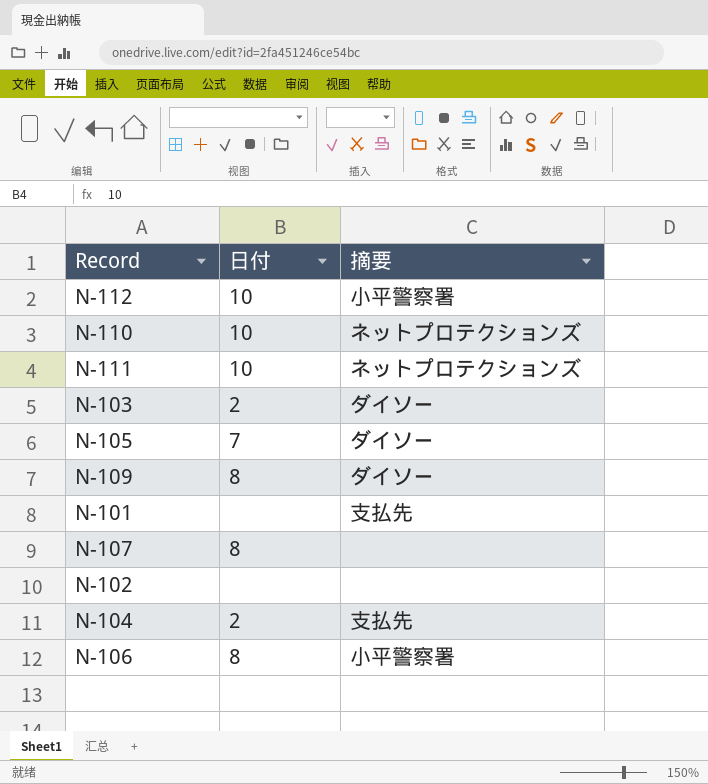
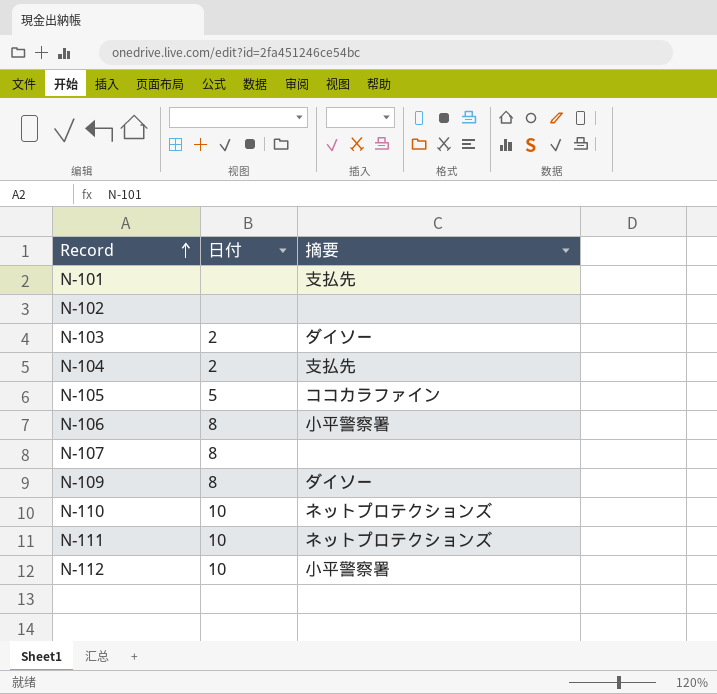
row order: none -> Record ascending
N-105 | 日付: 7 -> 5
N-105 | 摘要: ダイソー -> ココカラファイン

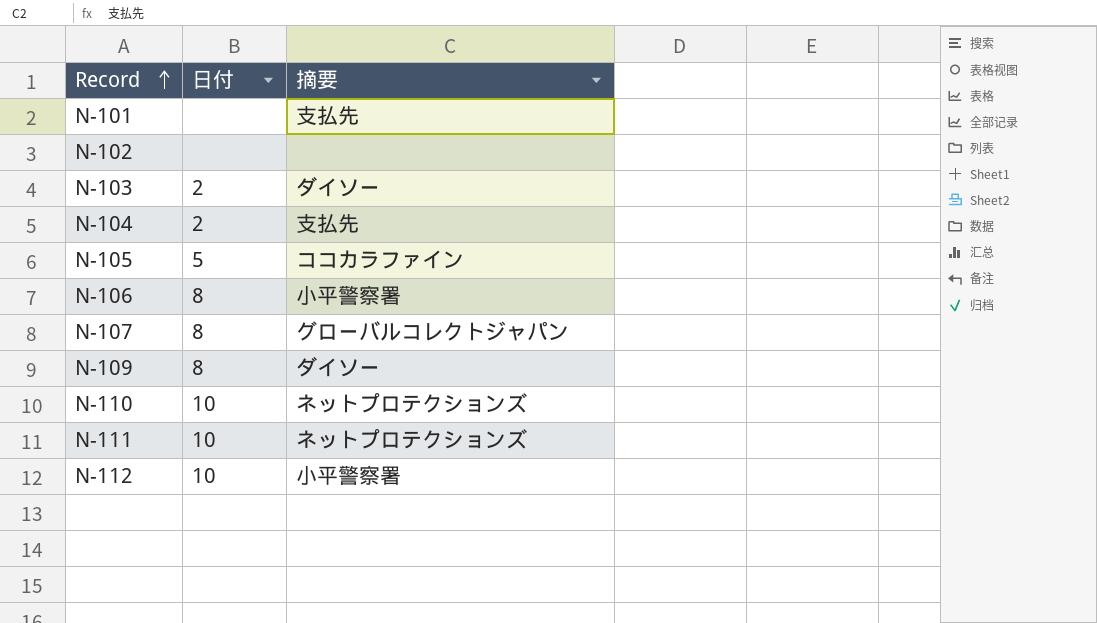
N-107 | 摘要: none -> グローバルコレクトジャパン

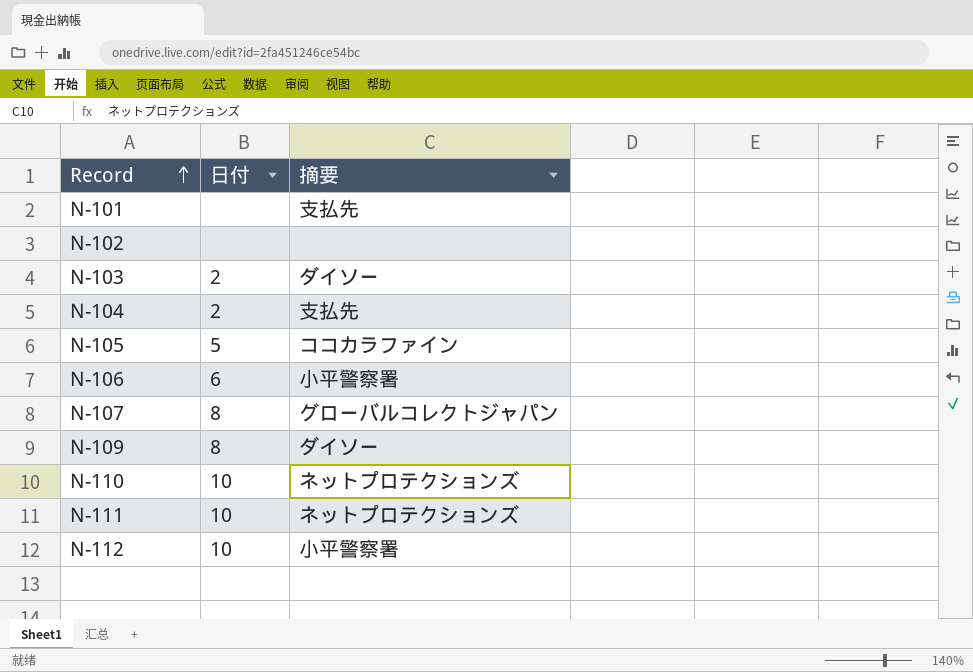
N-106 | 日付: 8 -> 6

